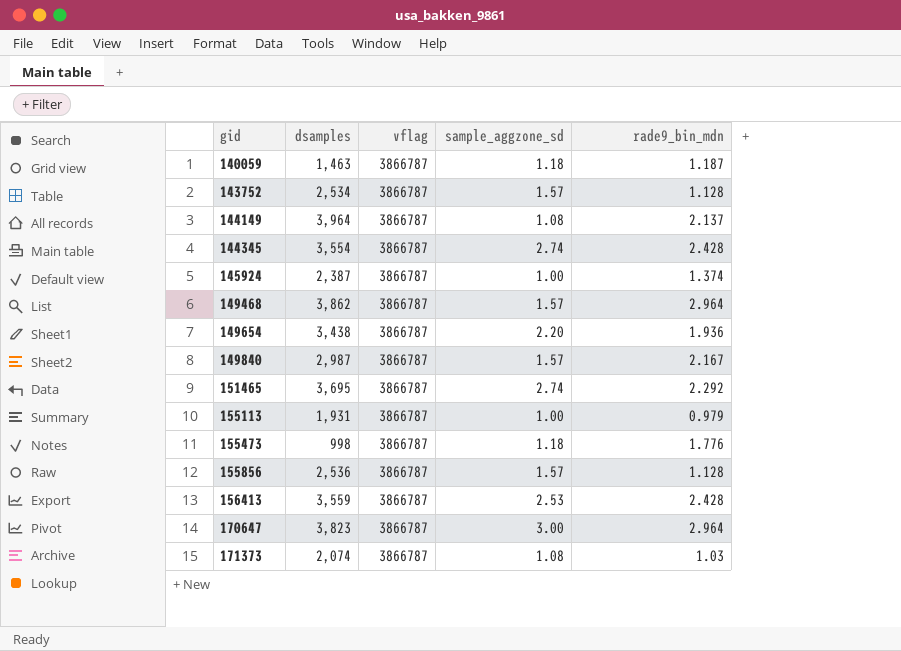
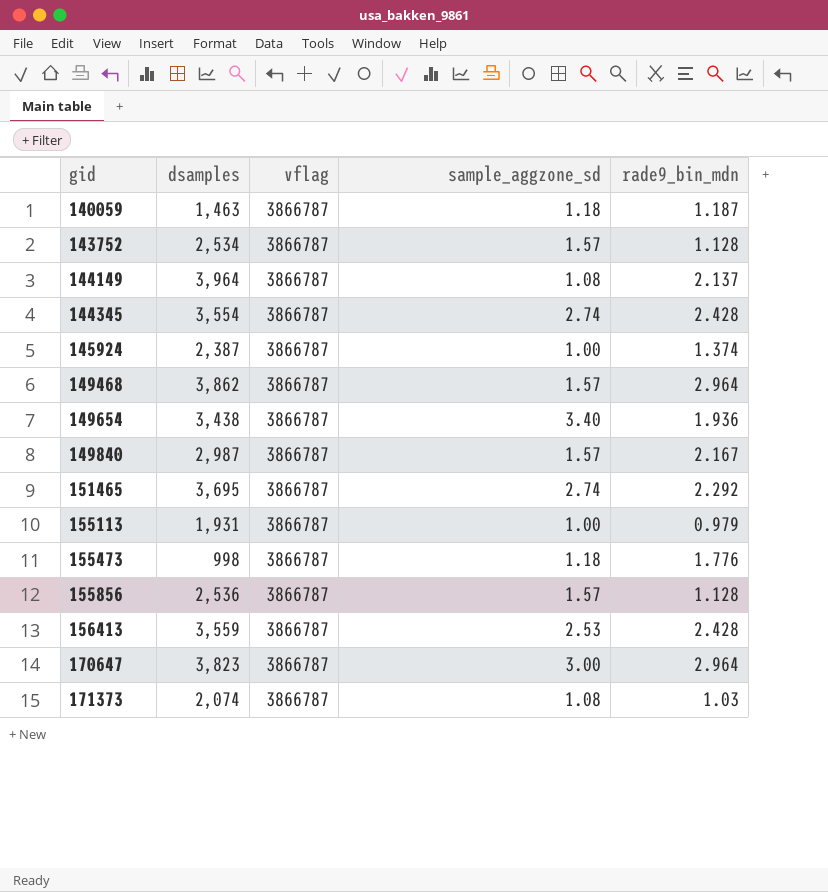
149654 | sample_aggzone_sd: 2.20 -> 3.40

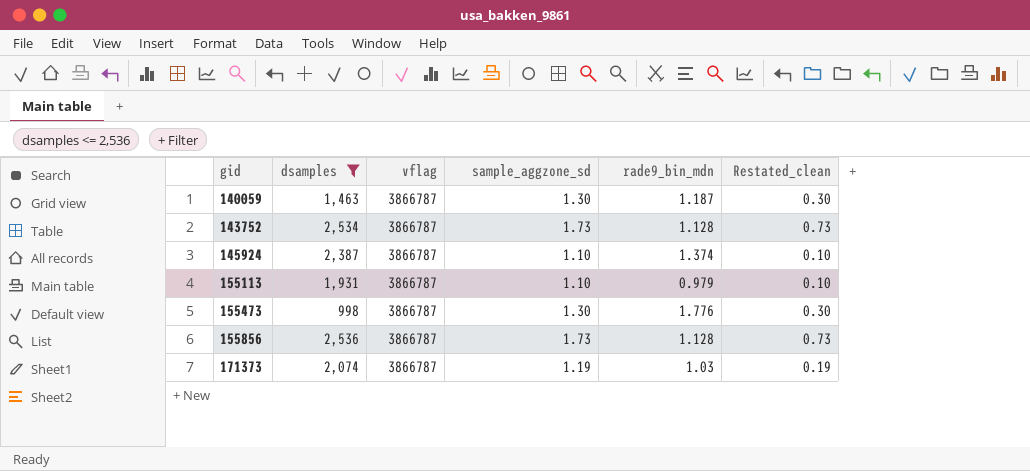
filter: none -> dsamples <= 2,536
column Restated_clean | formula: none -> [sample_aggzone_sd] - 1
140059 | sample_aggzone_sd: 1.18 -> 1.30
143752 | sample_aggzone_sd: 1.57 -> 1.73
145924 | sample_aggzone_sd: 1.00 -> 1.10
155113 | sample_aggzone_sd: 1.00 -> 1.10
155473 | sample_aggzone_sd: 1.18 -> 1.30
155856 | sample_aggzone_sd: 1.57 -> 1.73
171373 | sample_aggzone_sd: 1.08 -> 1.19

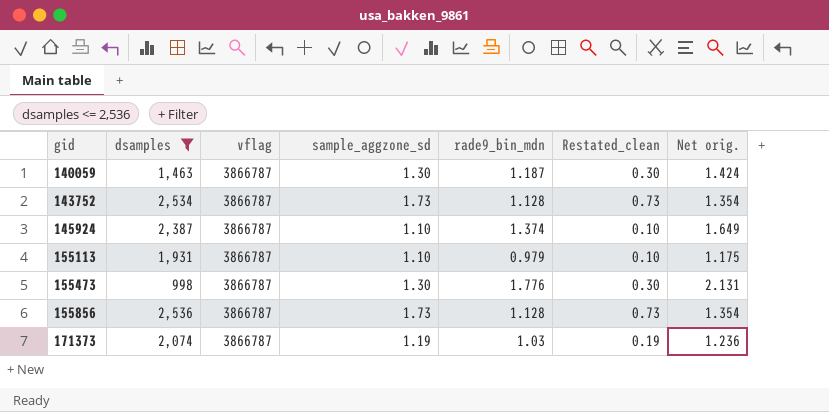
column Net orig. | formula: none -> [rade9_bin_mdn] * 1.2

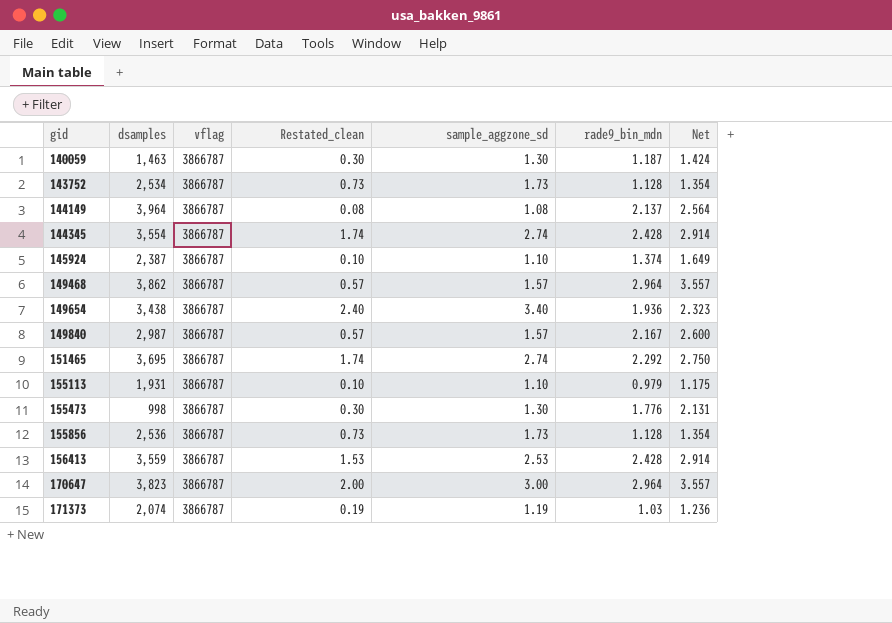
filter: dsamples <= 2,536 -> none
column Restated_clean | position: 6 -> 4
column name: Net orig. -> Net

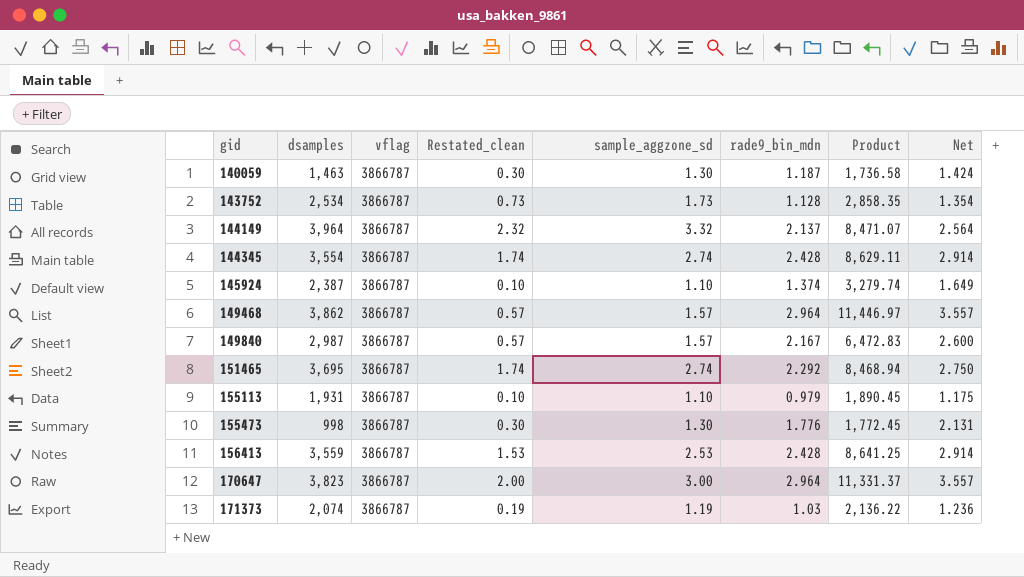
column Product | formula: none -> [dsamples] * [rade9_bin_mdn]
row 149654: 3,438 | 3866787 | 2.40 | 3.40 | 1.936 | 2.323 -> none
row 155856: 2,536 | 3866787 | 0.73 | 1.73 | 1.128 | 1.354 -> none
144149 | Restated_clean: 0.08 -> 2.32
144149 | sample_aggzone_sd: 1.08 -> 3.32

